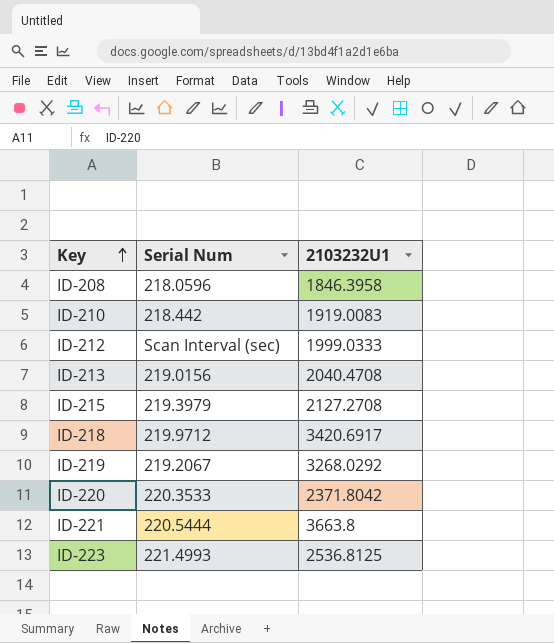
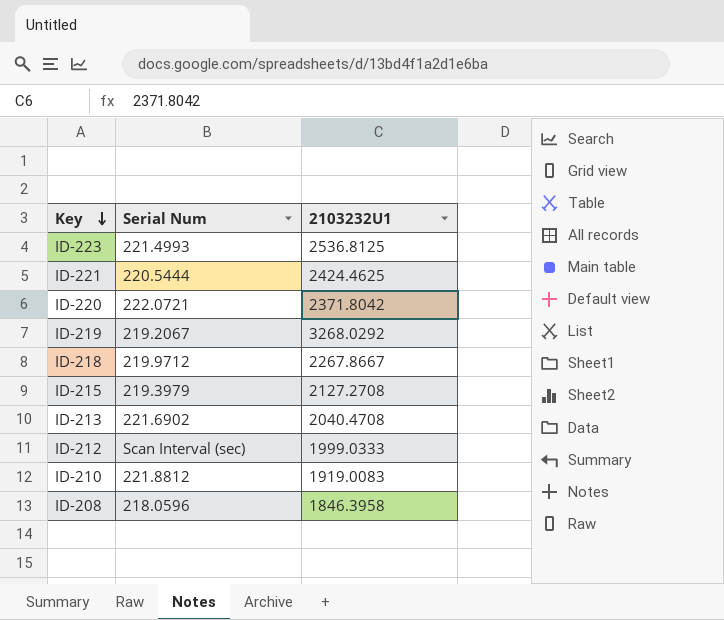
row order: Key ascending -> Key descending
ID-221 | 2103232U1: 3663.8 -> 2424.4625
ID-220 | Serial Num: 220.3533 -> 222.0721
ID-218 | 2103232U1: 3420.6917 -> 2267.8667
ID-213 | Serial Num: 219.0156 -> 221.6902
ID-210 | Serial Num: 218.442 -> 221.8812

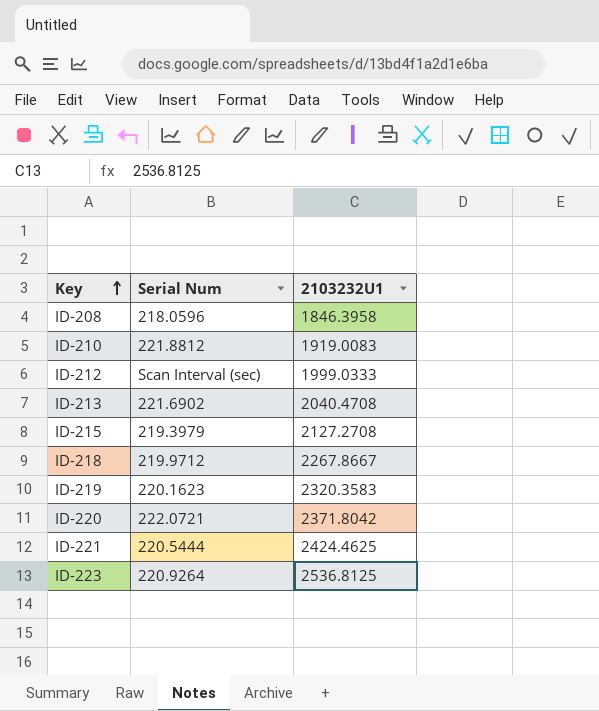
row order: Key descending -> Key ascending
ID-219 | Serial Num: 219.2067 -> 220.1623
ID-219 | 2103232U1: 3268.0292 -> 2320.3583
ID-223 | Serial Num: 221.4993 -> 220.9264

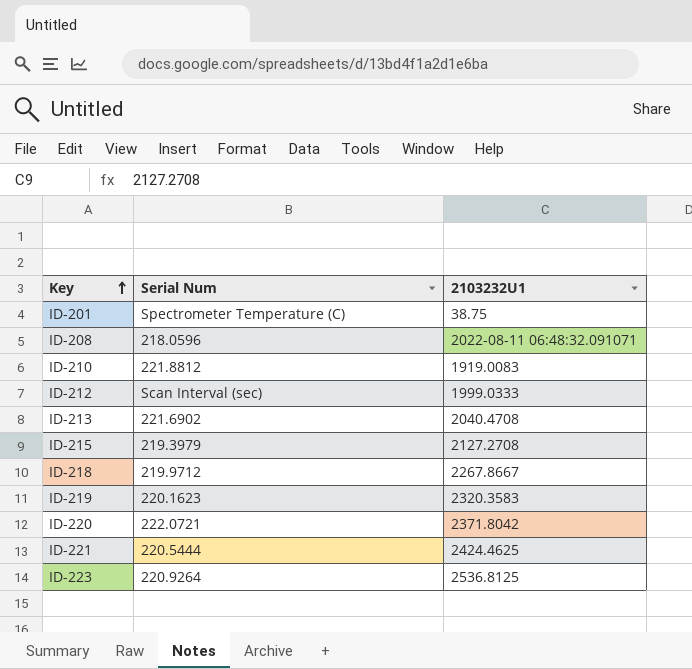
row ID-201: none -> Spectrometer Temperature (C) | 38.75
ID-208 | 2103232U1: 1846.3958 -> 2022-08-11 06:48:32.091071

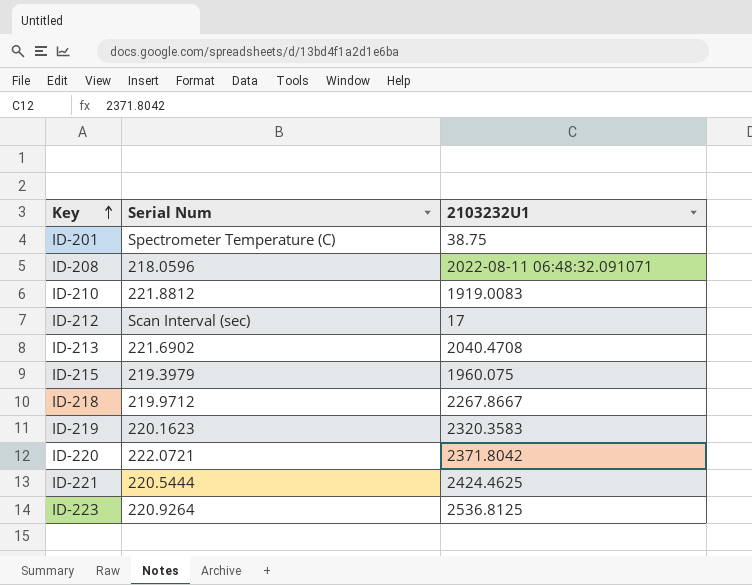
ID-212 | 2103232U1: 1999.0333 -> 17
ID-215 | 2103232U1: 2127.2708 -> 1960.075

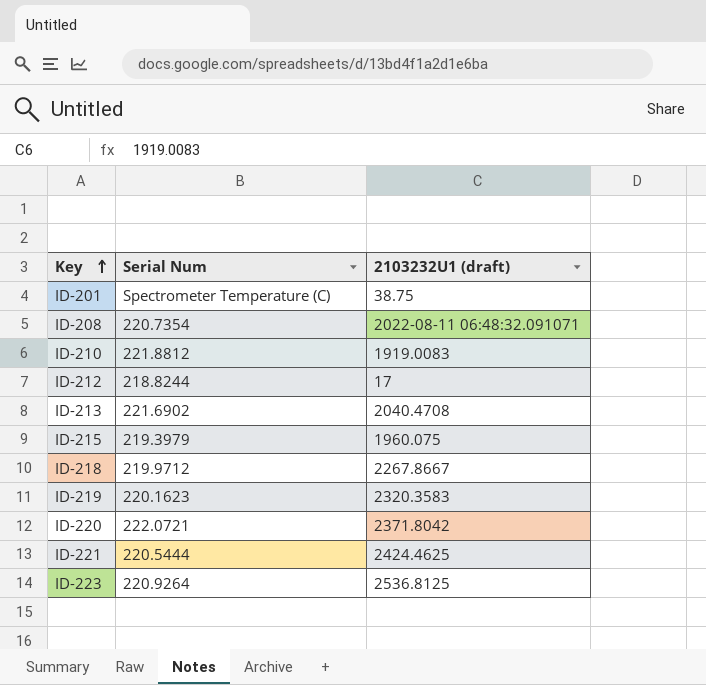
column name: 2103232U1 -> 2103232U1 (draft)
ID-208 | Serial Num: 218.0596 -> 220.7354
ID-212 | Serial Num: Scan Interval (sec) -> 218.8244

